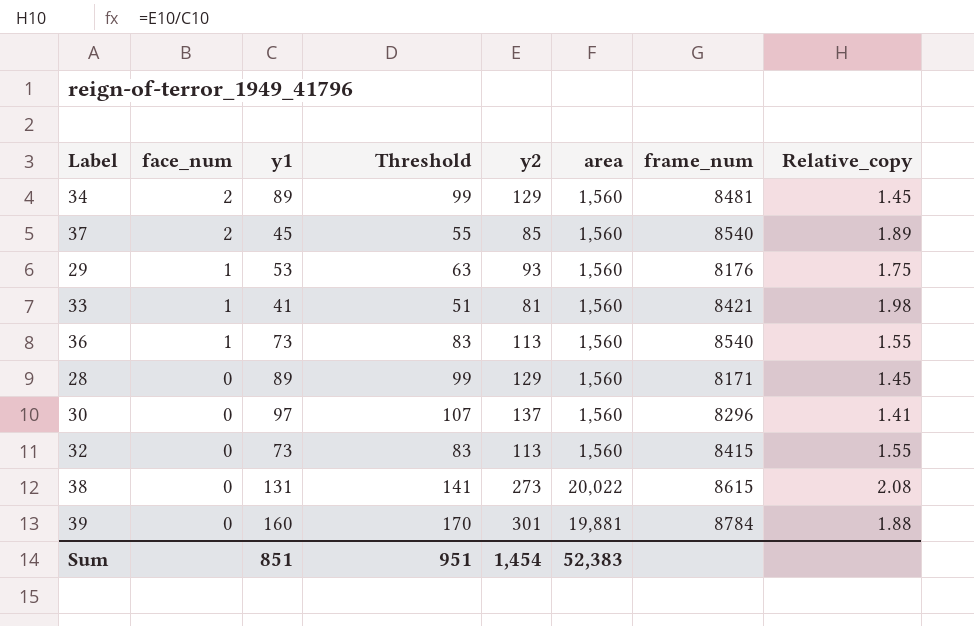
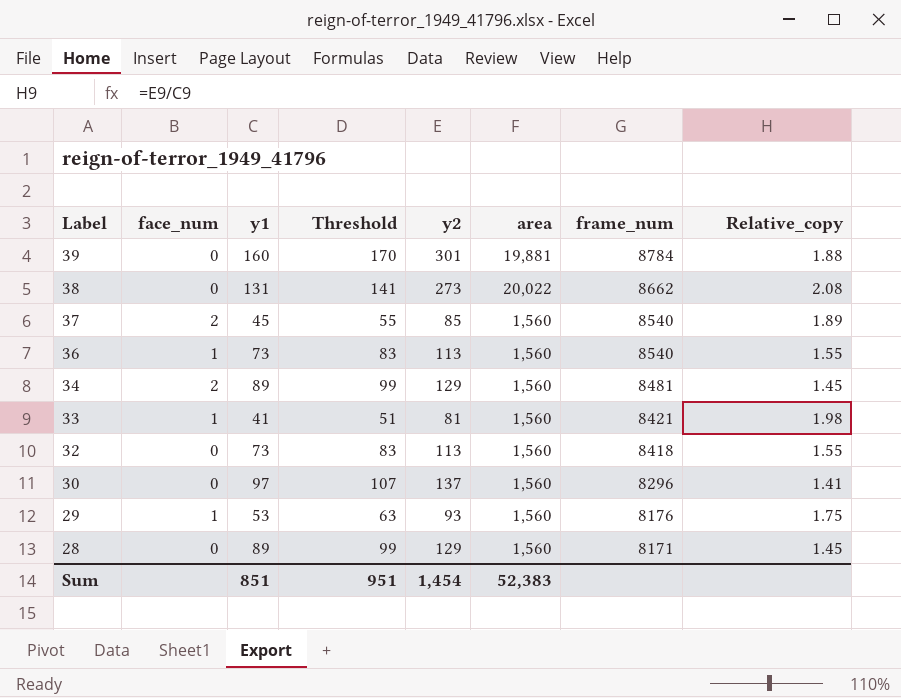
row order: face_num descending -> Label descending
38 | frame_num: 8615 -> 8662
32 | frame_num: 8415 -> 8418

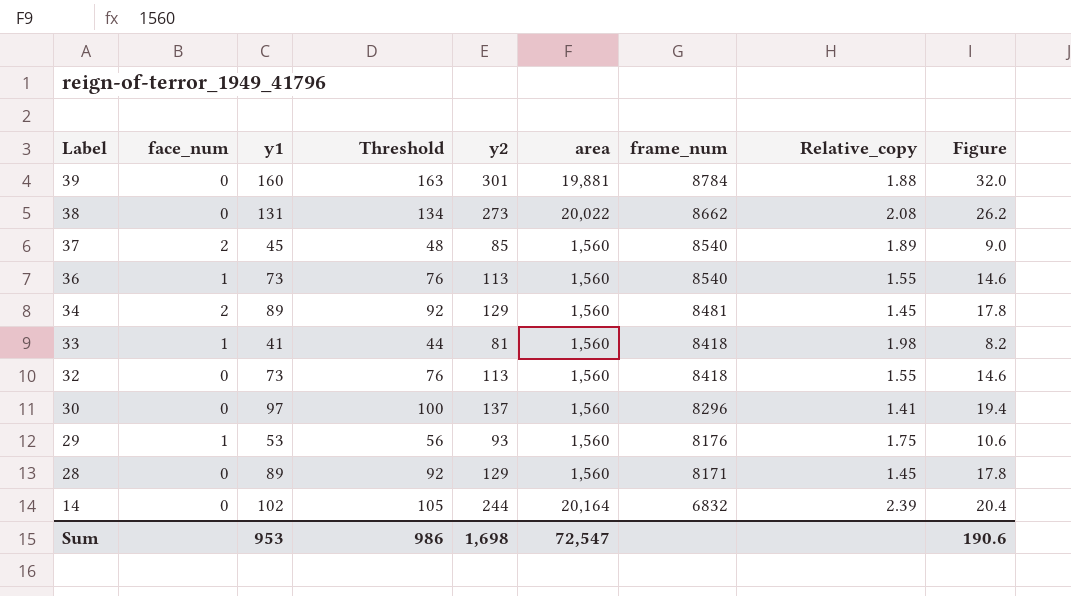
column Threshold | formula: [y1] + 10 -> [y1] + 3
column Figure | formula: none -> [y1] * 0.2
33 | frame_num: 8421 -> 8418
row 14: none -> 0 | 102 | 105 | 244 | 20,164 | 6832 | 2.39 | 20.4
Sum | y1: 851 -> 953
Sum | Threshold: 951 -> 986
Sum | y2: 1,454 -> 1,698
Sum | area: 52,383 -> 72,547

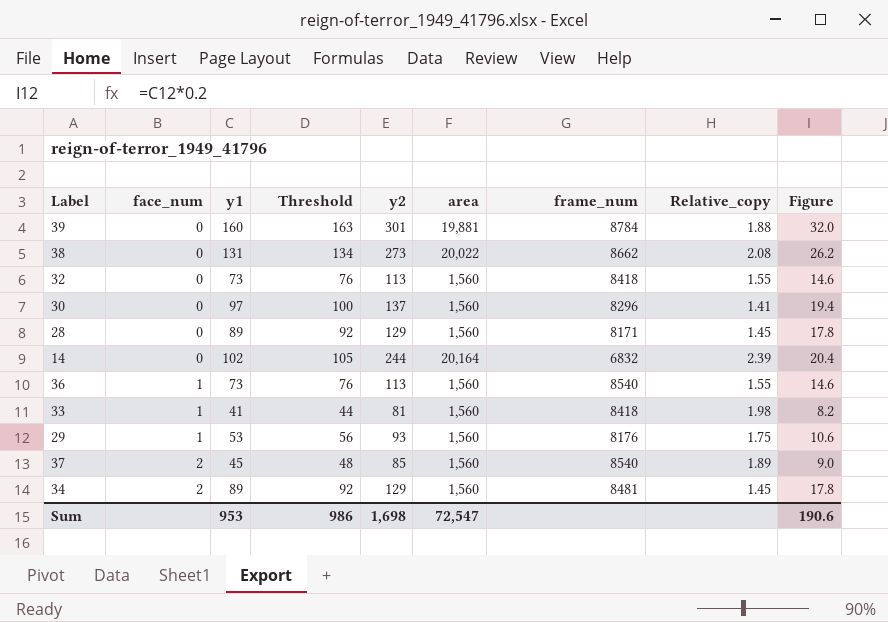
row order: Label descending -> face_num ascending

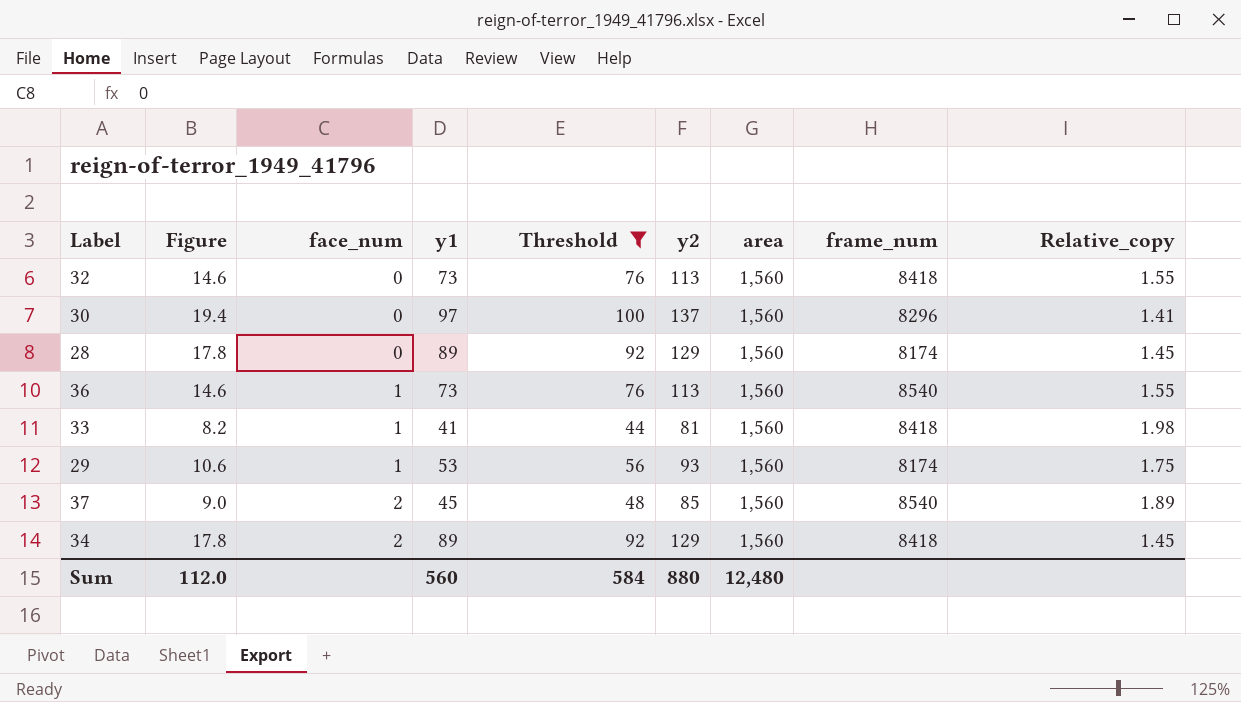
filter: none -> Threshold <= 100
column Figure | position: 9 -> 2
28 | frame_num: 8171 -> 8174
29 | frame_num: 8176 -> 8174
34 | frame_num: 8481 -> 8418
Sum | Figure: 190.6 -> 112.0
Sum | y1: 953 -> 560
Sum | Threshold: 986 -> 584
Sum | y2: 1,698 -> 880
Sum | area: 72,547 -> 12,480

